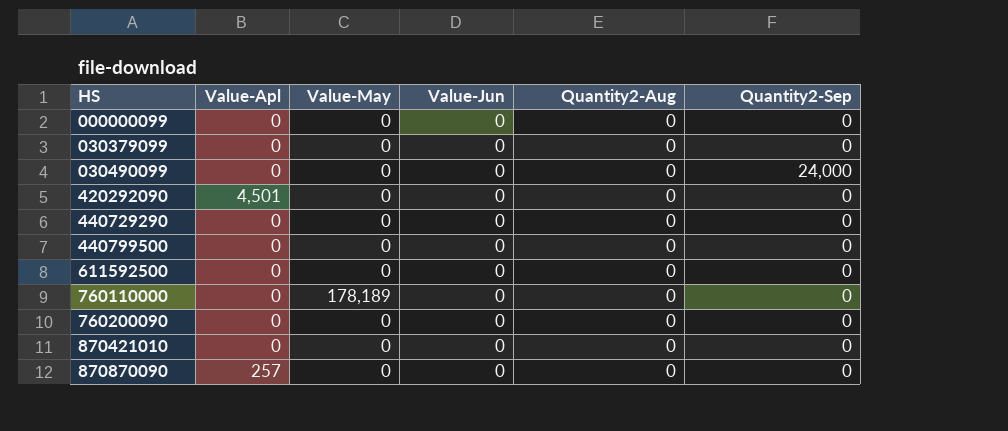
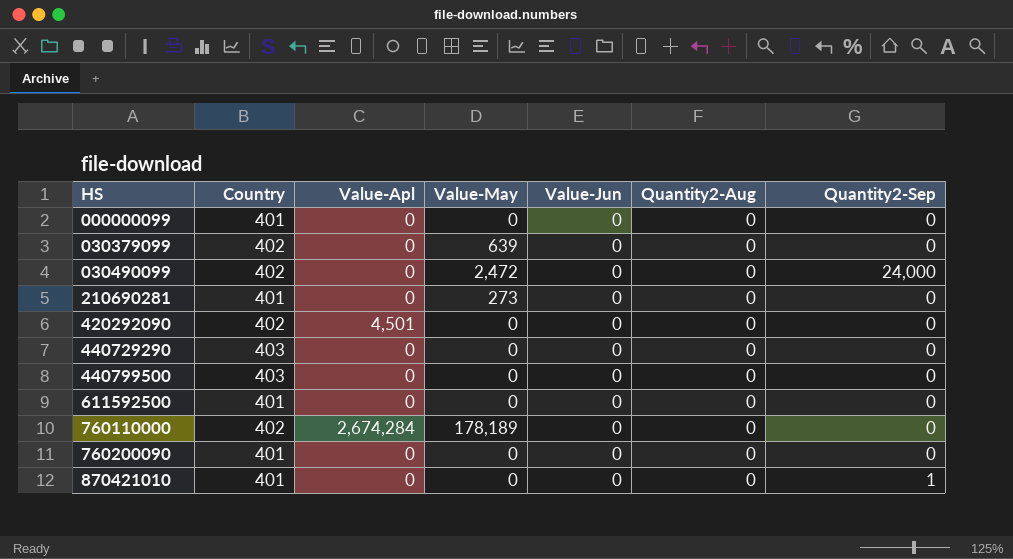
column Country | position: none -> 2
row 870870090: 257 | 0 | 0 | 0 | 0 -> none
030379099 | Value-May: 0 -> 639
030490099 | Value-May: 0 -> 2,472
row 210690281: none -> 401 | 0 | 273 | 0 | 0 | 0
760110000 | Value-Apl: 0 -> 2,674,284
870421010 | Quantity2-Sep: 0 -> 1

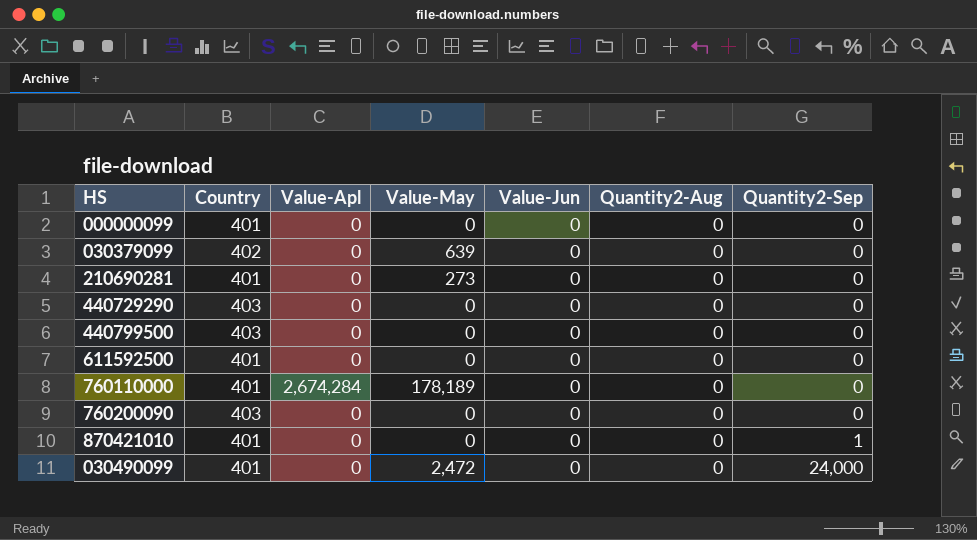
row order: HS ascending -> Quantity2-Sep ascending
row 420292090: 402 | 4,501 | 0 | 0 | 0 | 0 -> none
760110000 | Country: 402 -> 401
760200090 | Country: 401 -> 403
030490099 | Country: 402 -> 401

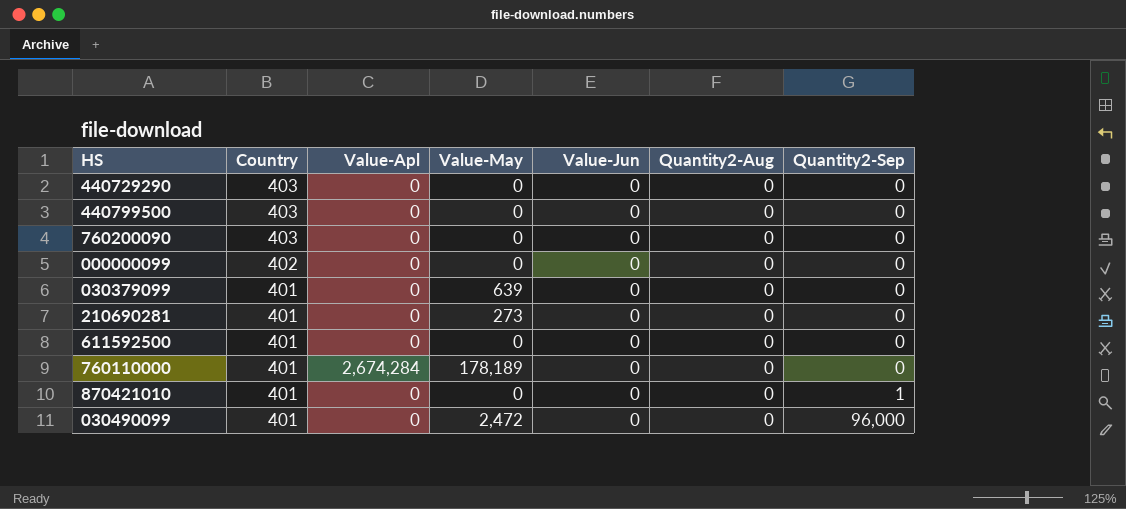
row order: Quantity2-Sep ascending -> Country descending
000000099 | Country: 401 -> 402
030379099 | Country: 402 -> 401
030490099 | Quantity2-Sep: 24,000 -> 96,000

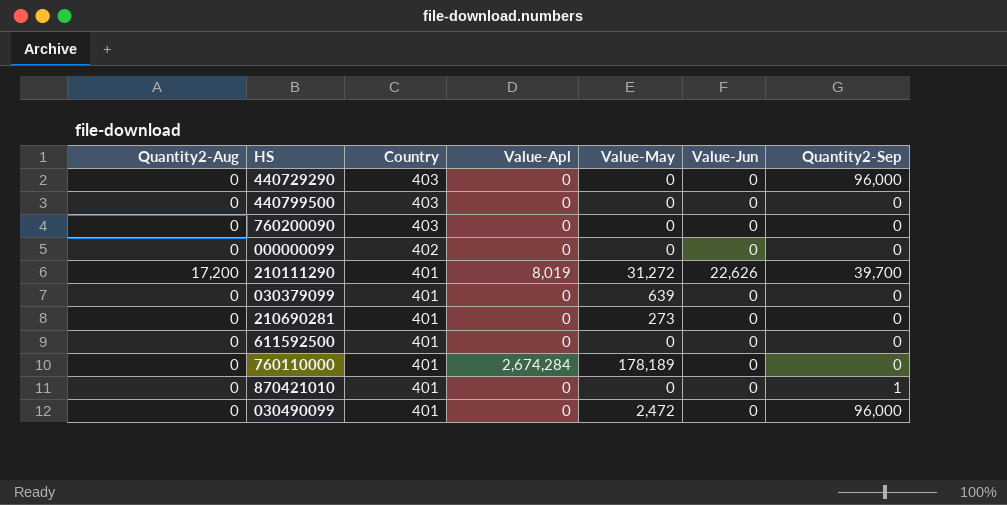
column Quantity2-Aug | position: 6 -> 1
440729290 | Quantity2-Sep: 0 -> 96,000
row 210111290: none -> 17,200 | 401 | 8,019 | 31,272 | 22,626 | 39,700

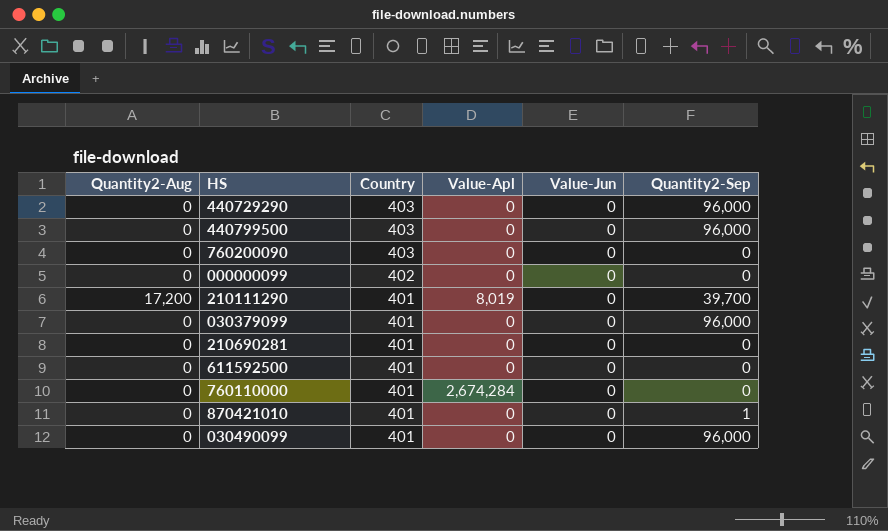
column Value-May | position: 5 -> none
440799500 | Quantity2-Sep: 0 -> 96,000
210111290 | Value-Jun: 22,626 -> 0
030379099 | Quantity2-Sep: 0 -> 96,000

